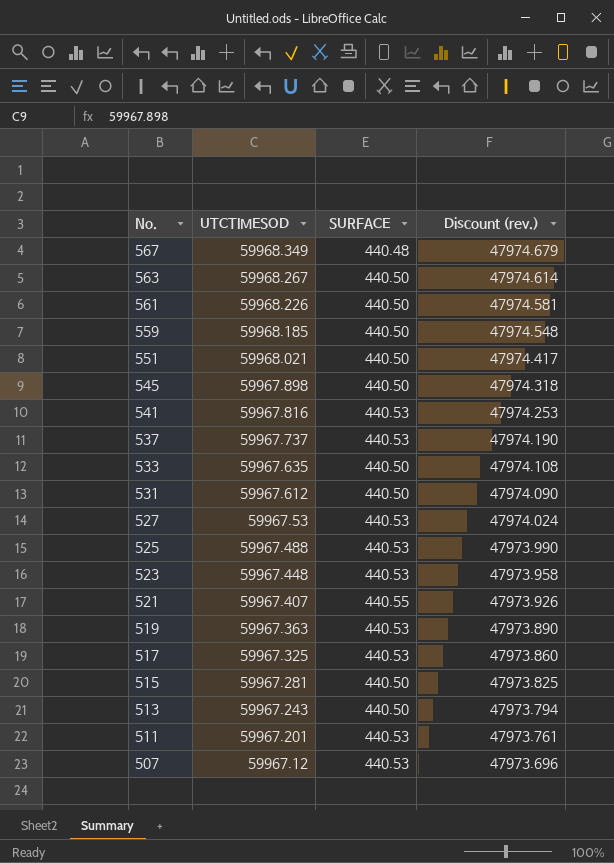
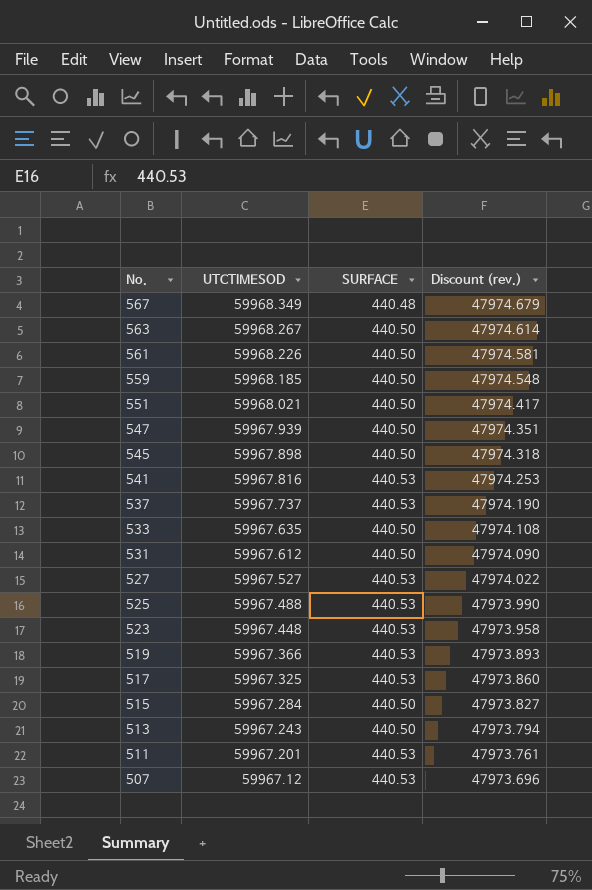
row 521: 59967.407 | 440.55 | 47973.926 -> none
row 547: none -> 59967.939 | 440.50 | 47974.351
527 | UTCTIMESOD: 59967.53 -> 59967.527
527 | Discount (rev.): 47974.024 -> 47974.022
519 | UTCTIMESOD: 59967.363 -> 59967.366
519 | Discount (rev.): 47973.890 -> 47973.893
515 | UTCTIMESOD: 59967.281 -> 59967.284
515 | Discount (rev.): 47973.825 -> 47973.827

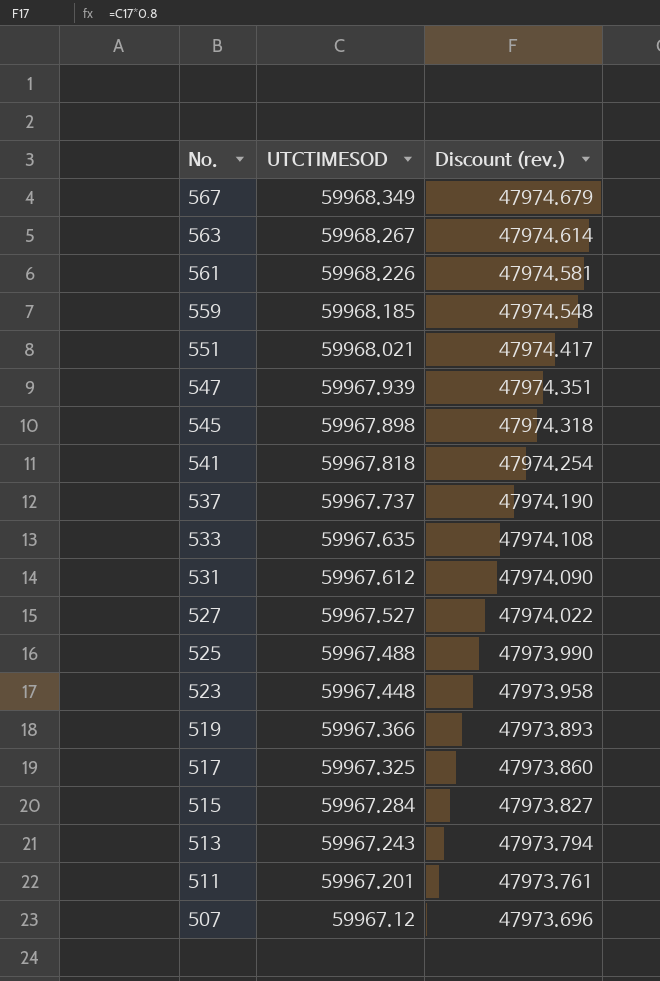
column SURFACE | position: 3 -> none
541 | UTCTIMESOD: 59967.816 -> 59967.818
541 | Discount (rev.): 47974.253 -> 47974.254

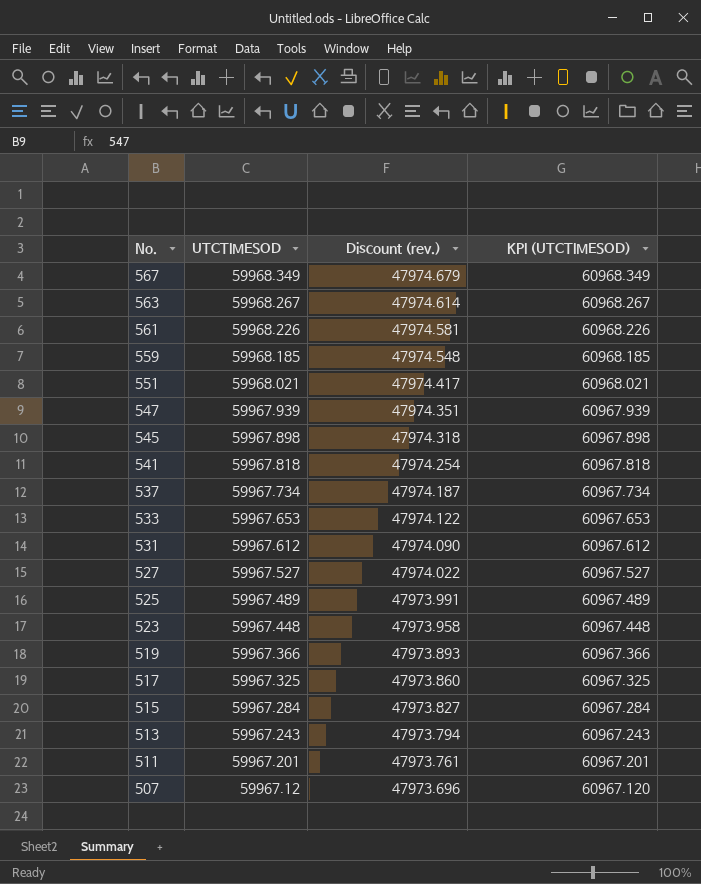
column KPI (UTCTIMESOD) | formula: none -> [UTCTIMESOD] + 1000
537 | UTCTIMESOD: 59967.737 -> 59967.734
537 | Discount (rev.): 47974.190 -> 47974.187
533 | UTCTIMESOD: 59967.635 -> 59967.653
533 | Discount (rev.): 47974.108 -> 47974.122
525 | UTCTIMESOD: 59967.488 -> 59967.489
525 | Discount (rev.): 47973.990 -> 47973.991

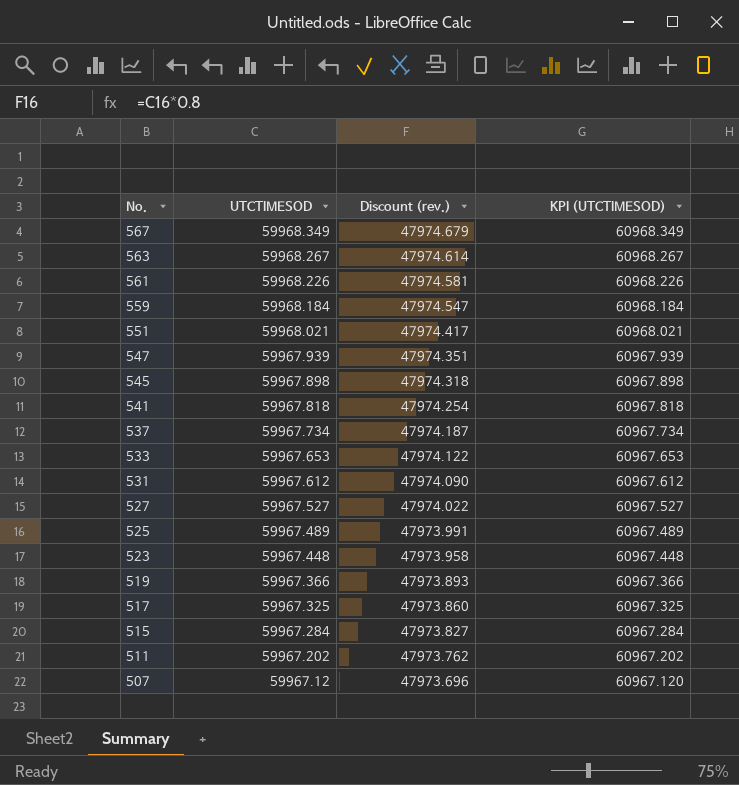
row 513: 59967.243 | 47973.794 | 60967.243 -> none
559 | UTCTIMESOD: 59968.185 -> 59968.184
559 | Discount (rev.): 47974.548 -> 47974.547
559 | KPI (UTCTIMESOD): 60968.185 -> 60968.184
511 | UTCTIMESOD: 59967.201 -> 59967.202
511 | Discount (rev.): 47973.761 -> 47973.762
511 | KPI (UTCTIMESOD): 60967.201 -> 60967.202

